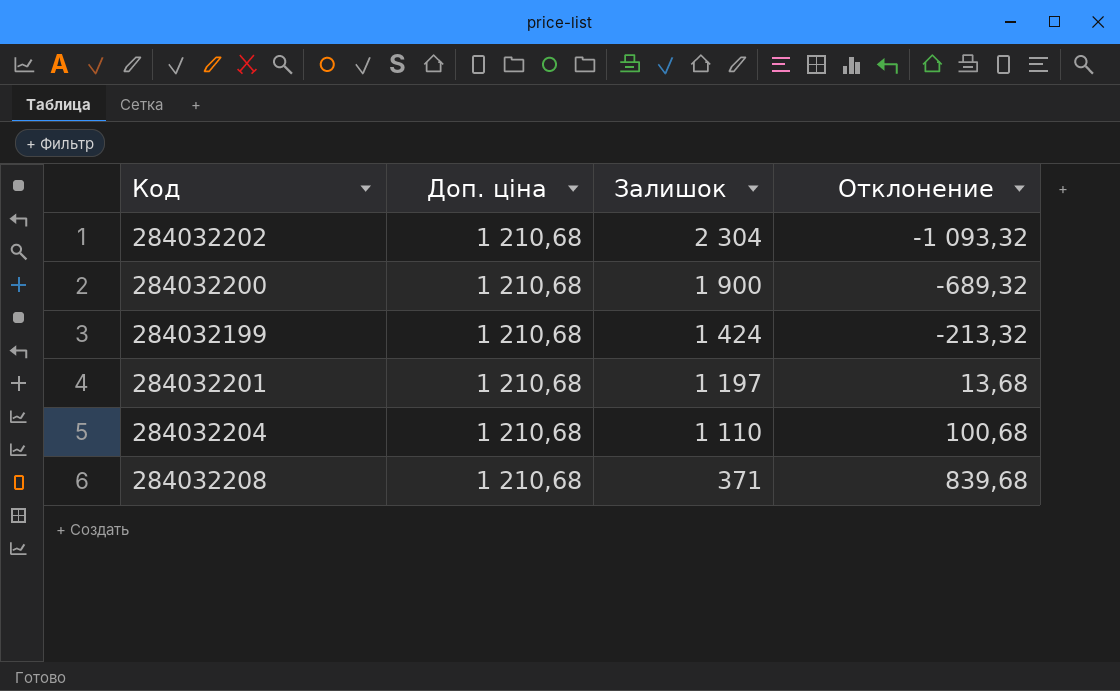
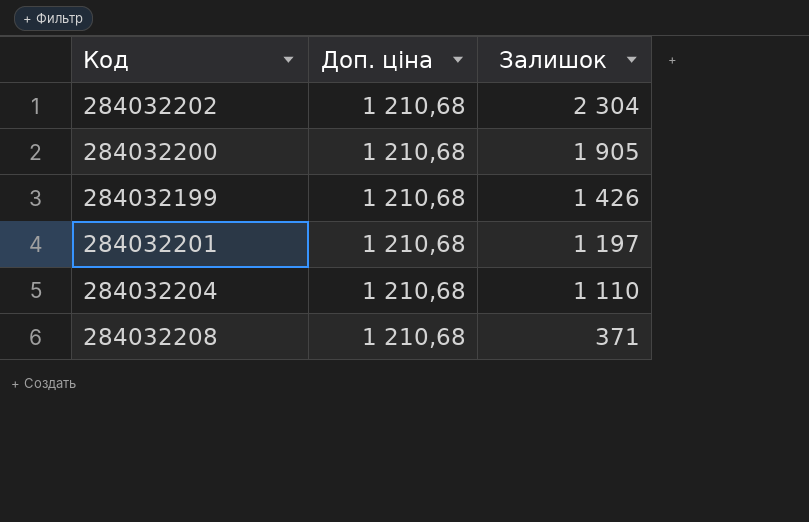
column Отклонение | formula: [Доп. ціна] - [Залишок] -> none
284032200 | Залишок: 1 900 -> 1 905
284032199 | Залишок: 1 424 -> 1 426

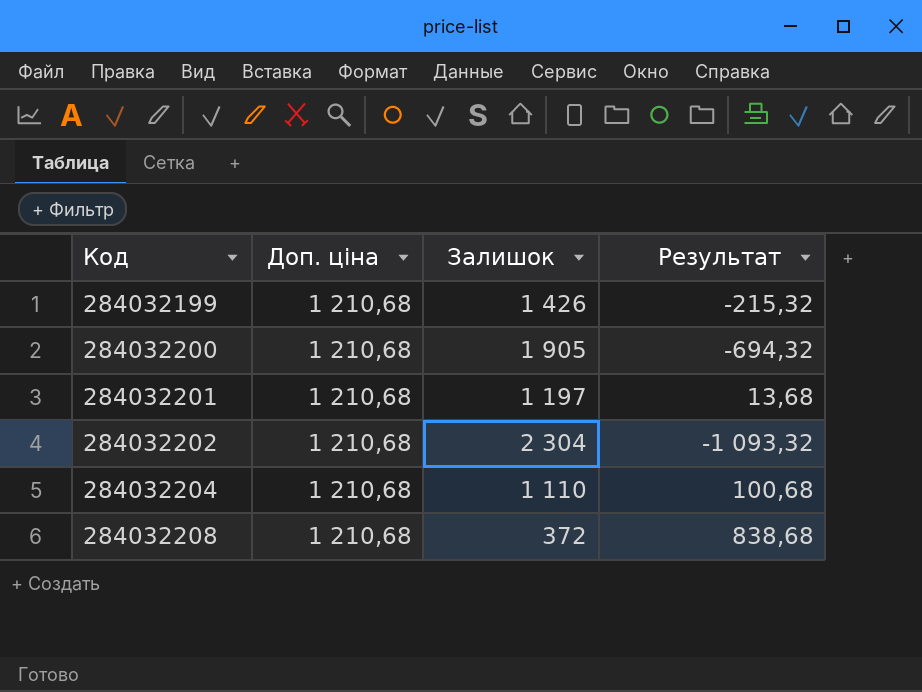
row order: Залишок descending -> Код ascending
column Результат | formula: none -> [Доп. ціна] - [Залишок]
284032208 | Залишок: 371 -> 372

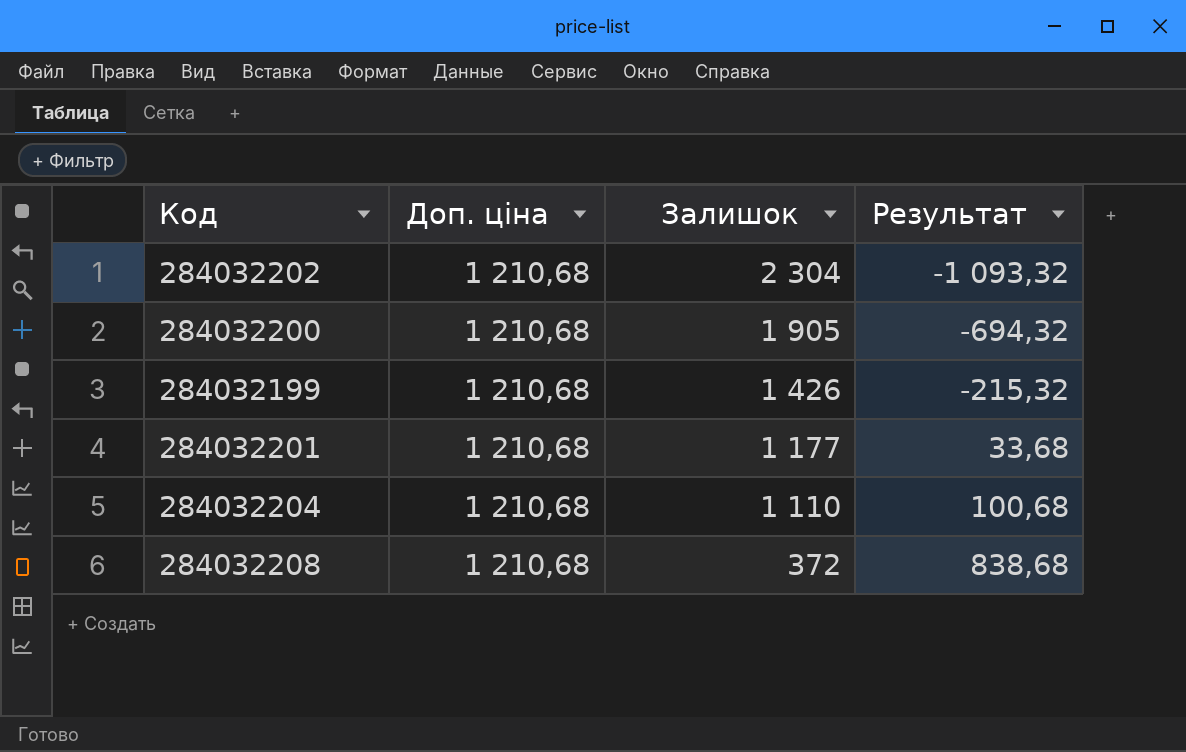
row order: Код ascending -> Залишок descending
284032201 | Залишок: 1 197 -> 1 177
284032201 | Результат: 13,68 -> 33,68

